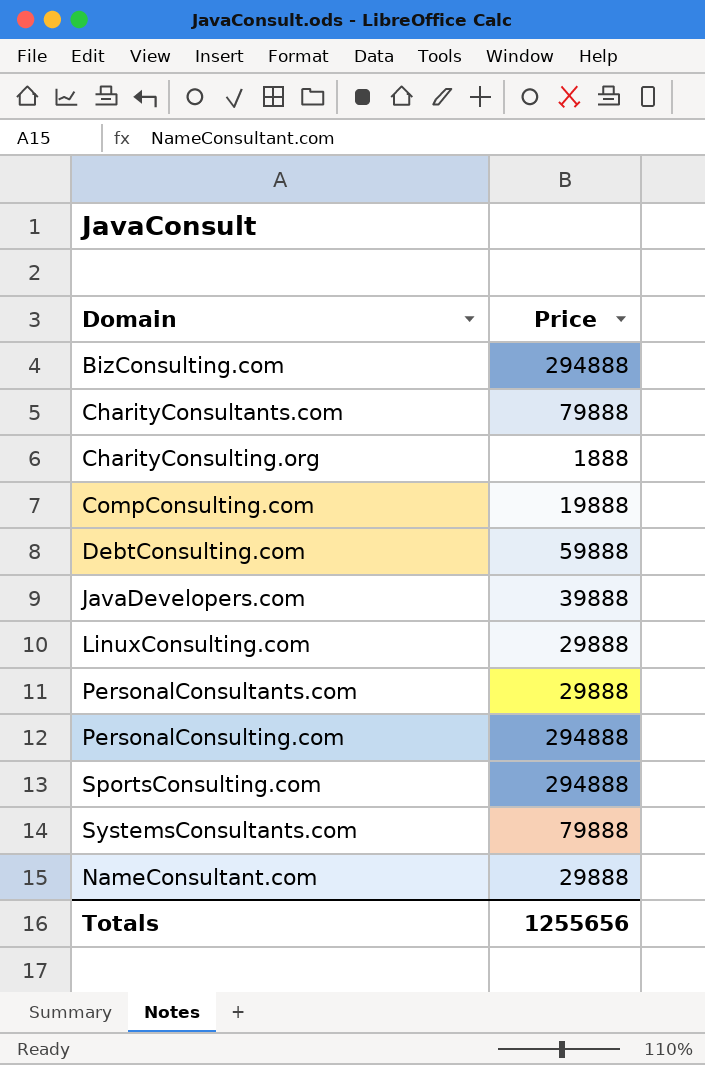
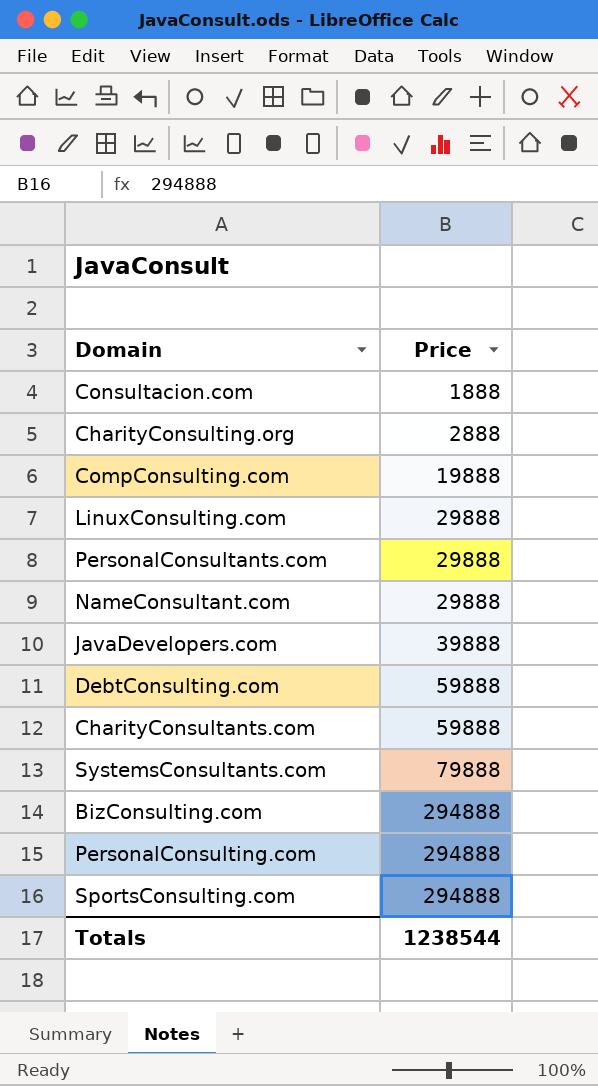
row order: none -> Price ascending
row Consultacion.com: none -> 1888
CharityConsulting.org | Price: 1888 -> 2888
CharityConsultants.com | Price: 79888 -> 59888
Totals | Price: 1255656 -> 1238544

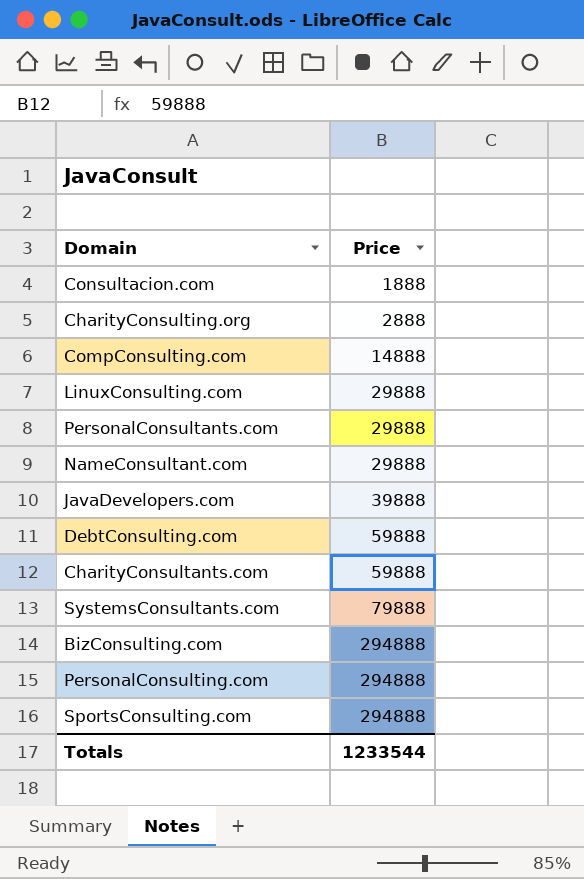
CompConsulting.com | Price: 19888 -> 14888
Totals | Price: 1238544 -> 1233544

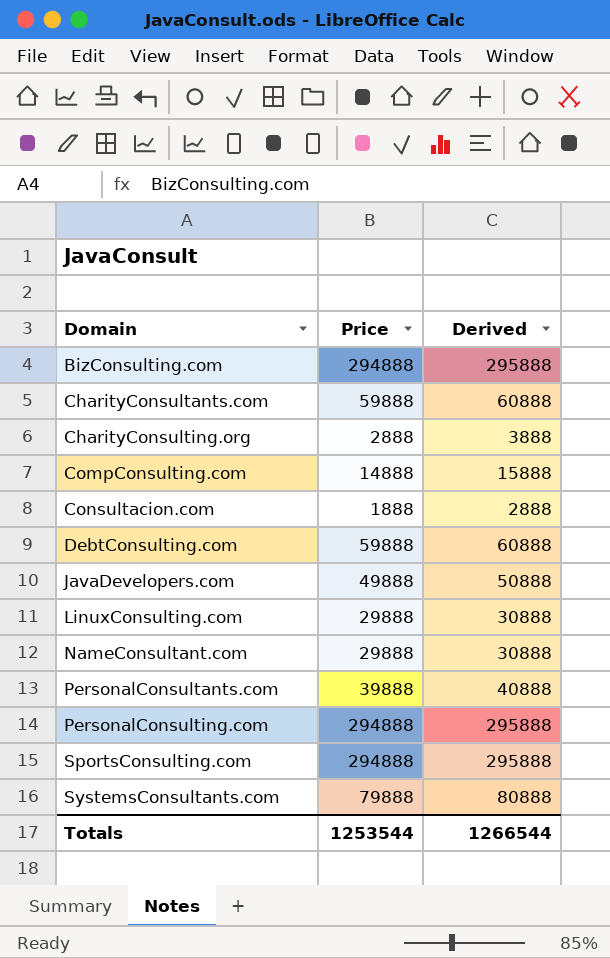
row order: Price ascending -> Domain ascending
column Derived | formula: none -> [Price] + 1000
JavaDevelopers.com | Price: 39888 -> 49888
PersonalConsultants.com | Price: 29888 -> 39888
Totals | Price: 1233544 -> 1253544

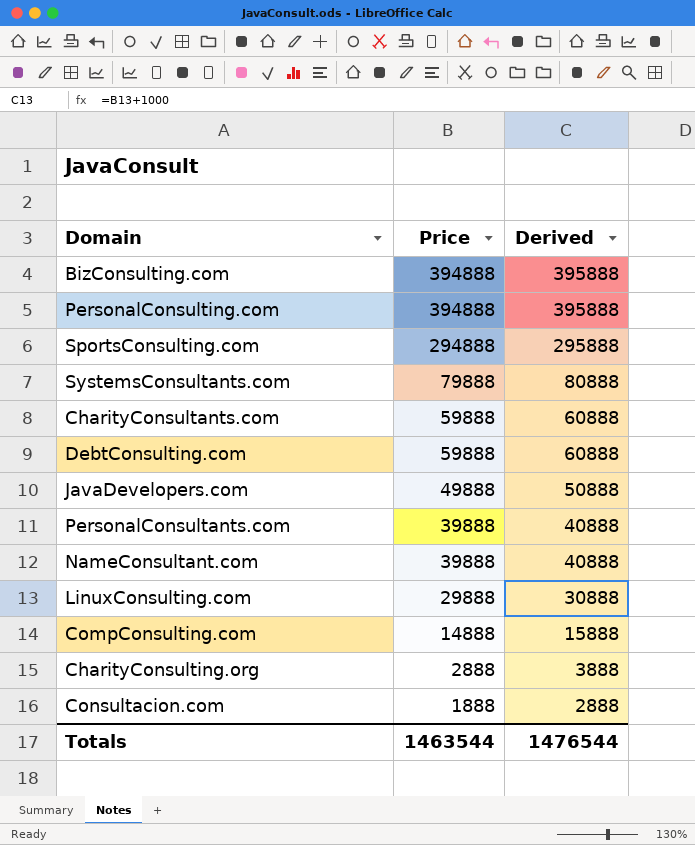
row order: Domain ascending -> Price descending
BizConsulting.com | Price: 294888 -> 394888
BizConsulting.com | Derived: 295888 -> 395888
PersonalConsulting.com | Price: 294888 -> 394888
PersonalConsulting.com | Derived: 295888 -> 395888
NameConsultant.com | Price: 29888 -> 39888
NameConsultant.com | Derived: 30888 -> 40888
Totals | Price: 1253544 -> 1463544
Totals | Derived: 1266544 -> 1476544

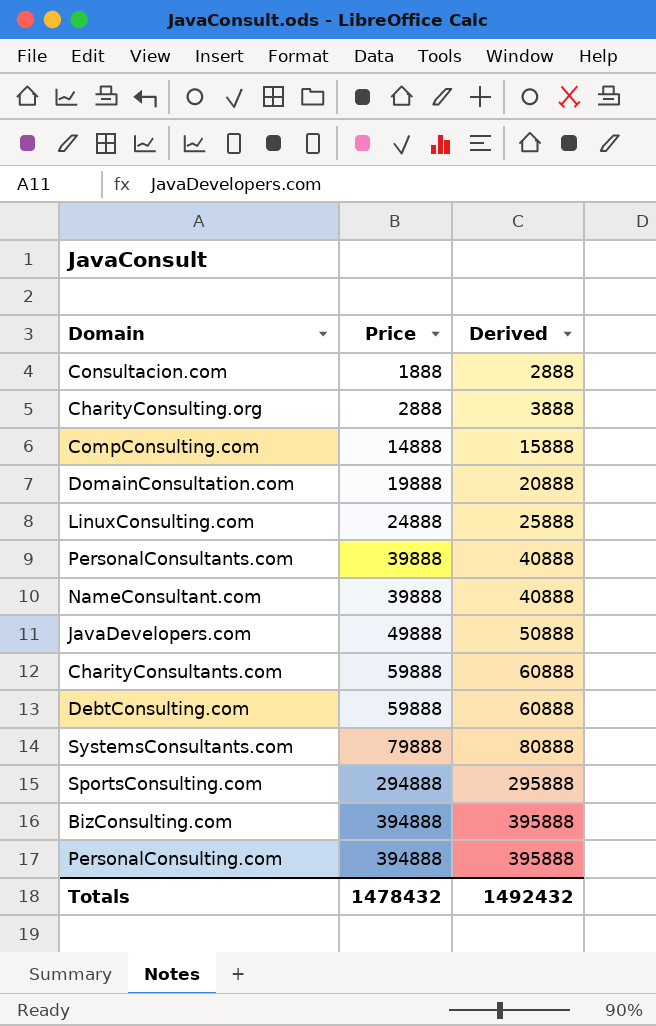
row order: Price descending -> Price ascending
row DomainConsultation.com: none -> 19888 | 20888
LinuxConsulting.com | Price: 29888 -> 24888
LinuxConsulting.com | Derived: 30888 -> 25888
Totals | Price: 1463544 -> 1478432
Totals | Derived: 1476544 -> 1492432

